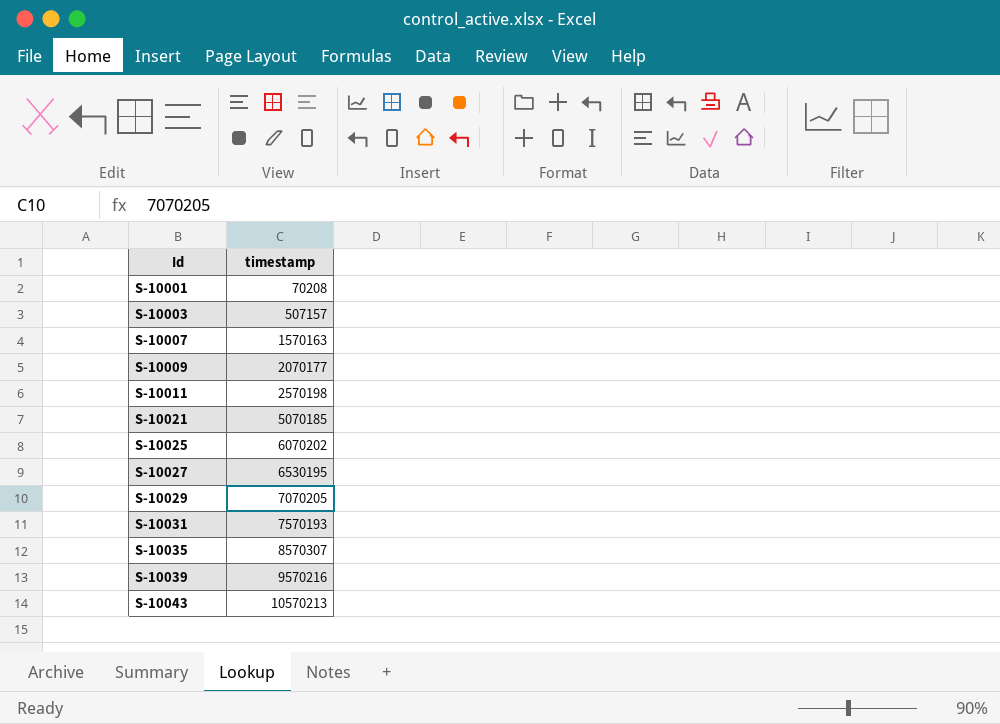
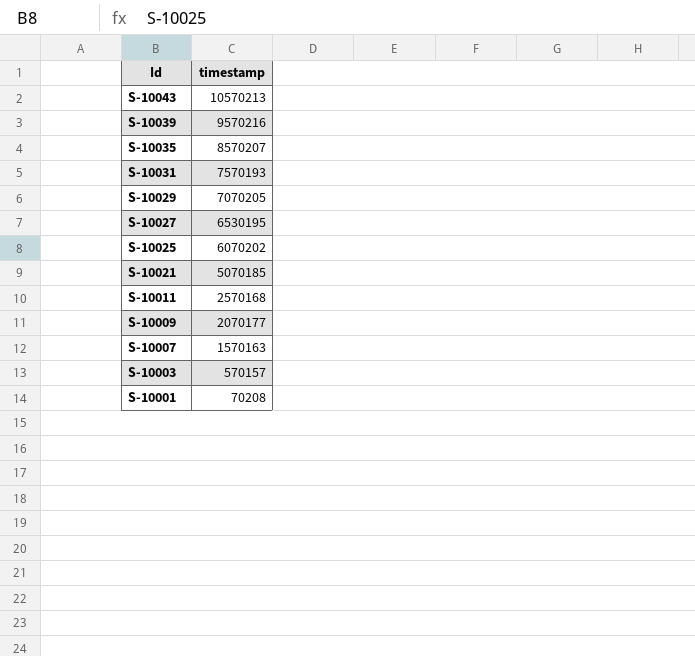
row order: Id ascending -> Id descending
S-10035 | timestamp: 8570307 -> 8570207
S-10011 | timestamp: 2570198 -> 2570168
S-10003 | timestamp: 507157 -> 570157

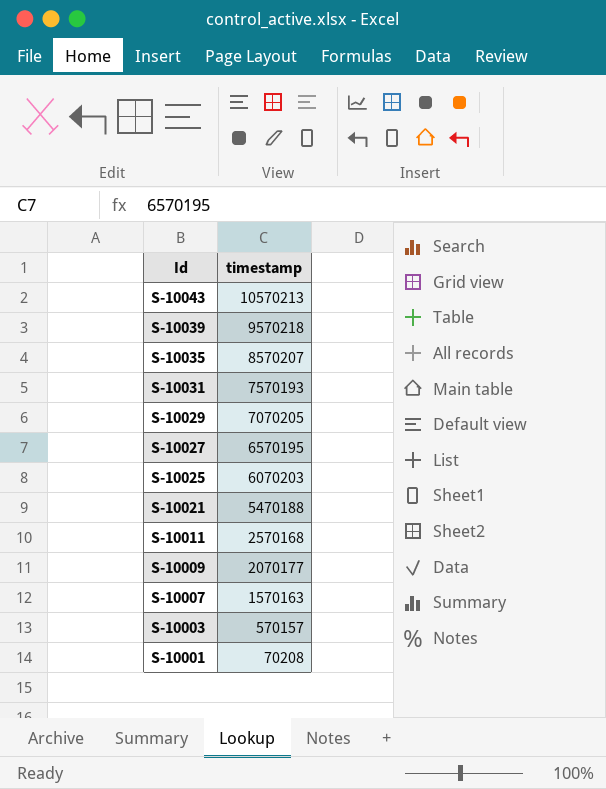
S-10039 | timestamp: 9570216 -> 9570218
S-10027 | timestamp: 6530195 -> 6570195
S-10025 | timestamp: 6070202 -> 6070203
S-10021 | timestamp: 5070185 -> 5470188

